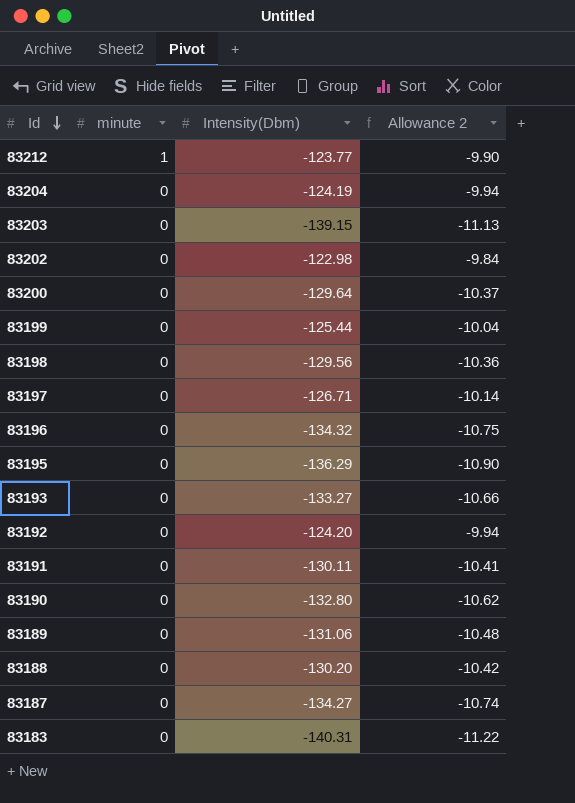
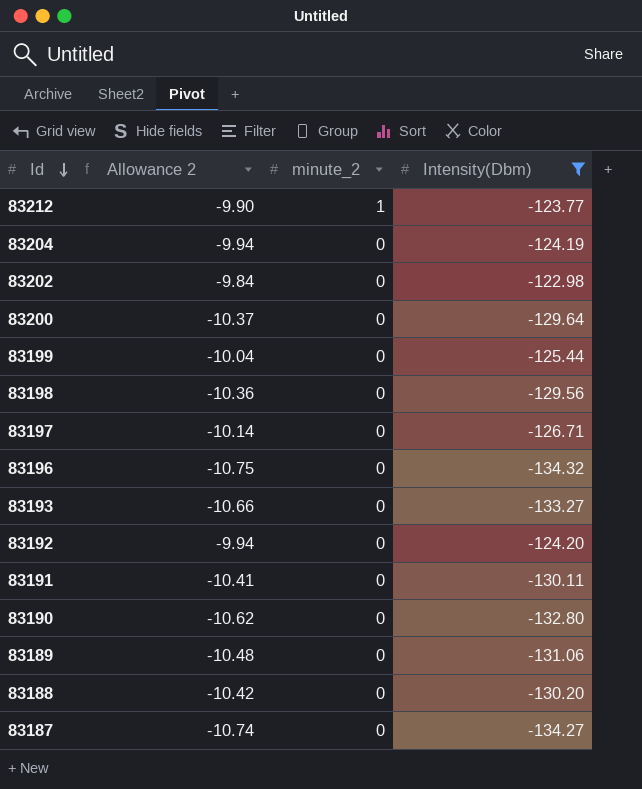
filter: none -> Intensity(Dbm) >= -134.32
column Allowance 2 | position: 4 -> 2
column name: minute -> minute_2

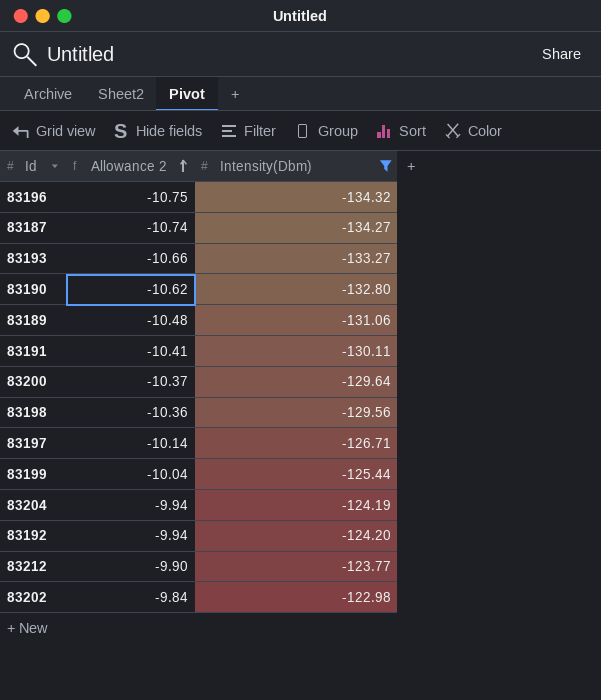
row order: Id descending -> Allowance 2 ascending
column minute_2 | position: 3 -> none
row 83188: -10.42 | 0 | -130.20 -> none

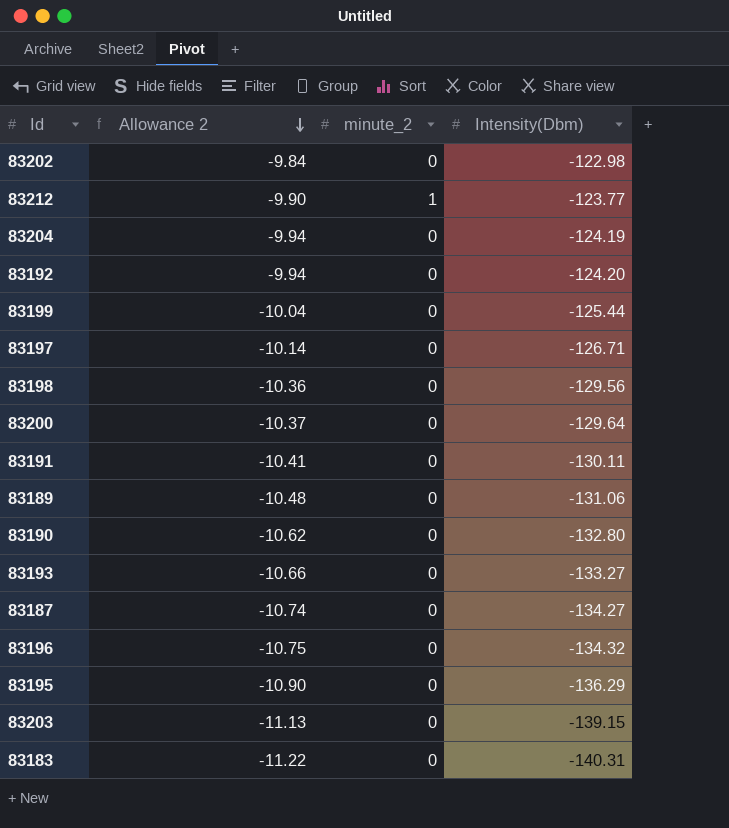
filter: Intensity(Dbm) >= -134.32 -> none
row order: Allowance 2 ascending -> Allowance 2 descending
column minute_2 | position: none -> 3

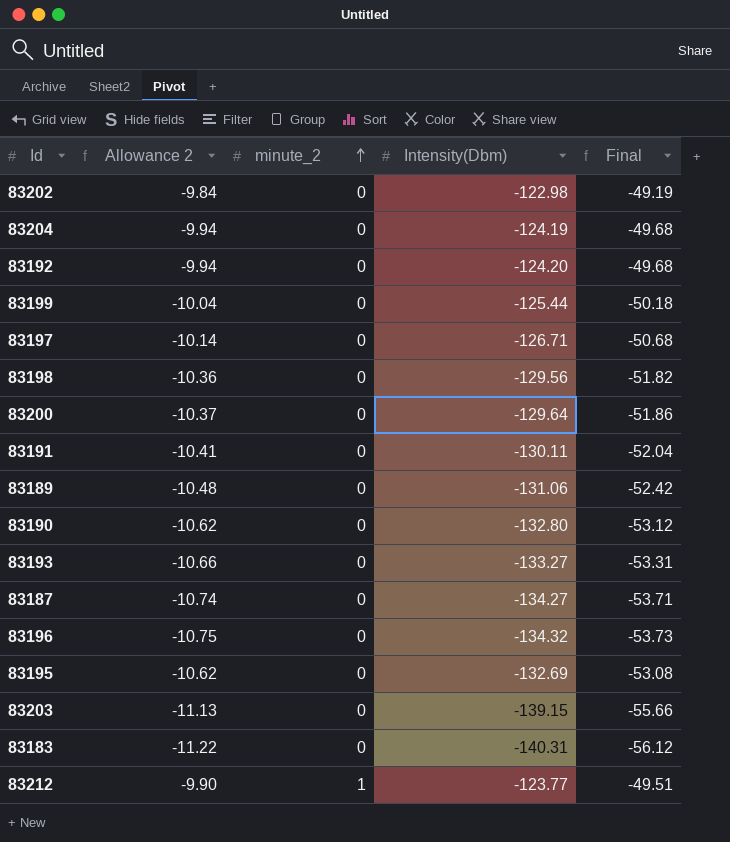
row order: Allowance 2 descending -> minute_2 ascending
column Final | formula: none -> [Intensity(Dbm)] * 0.4
83195 | Allowance 2: -10.90 -> -10.62
83195 | Intensity(Dbm): -136.29 -> -132.69

